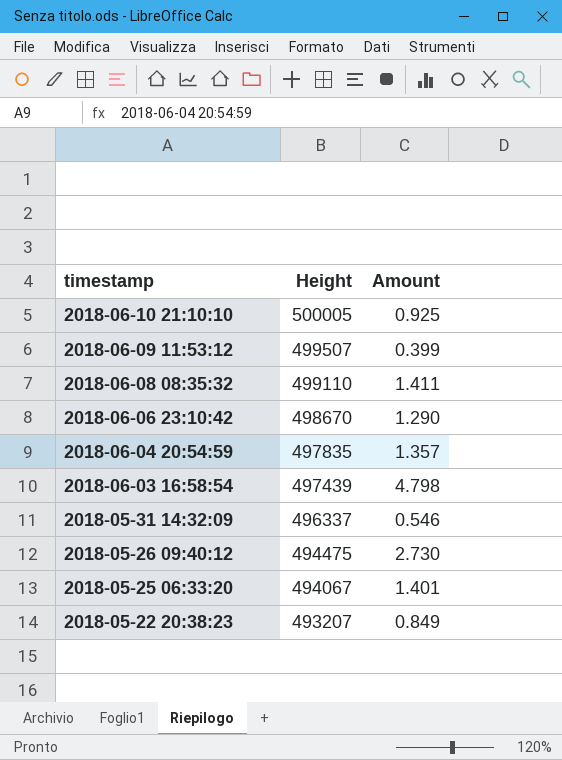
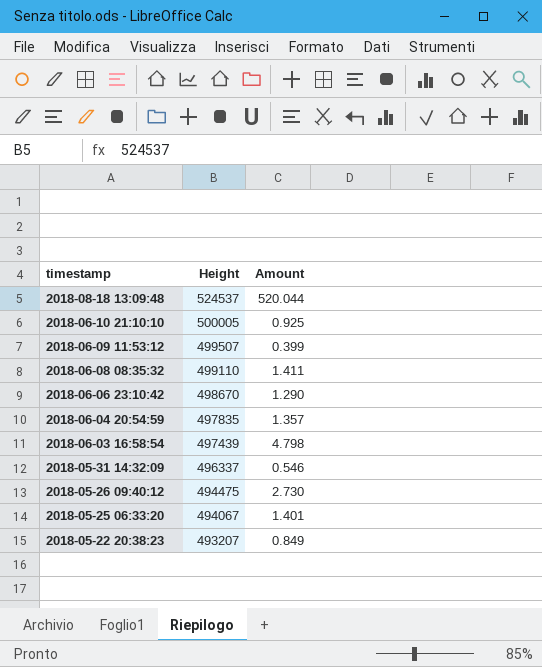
row 2018-08-18 13:09:48: none -> 524537 | 520.044

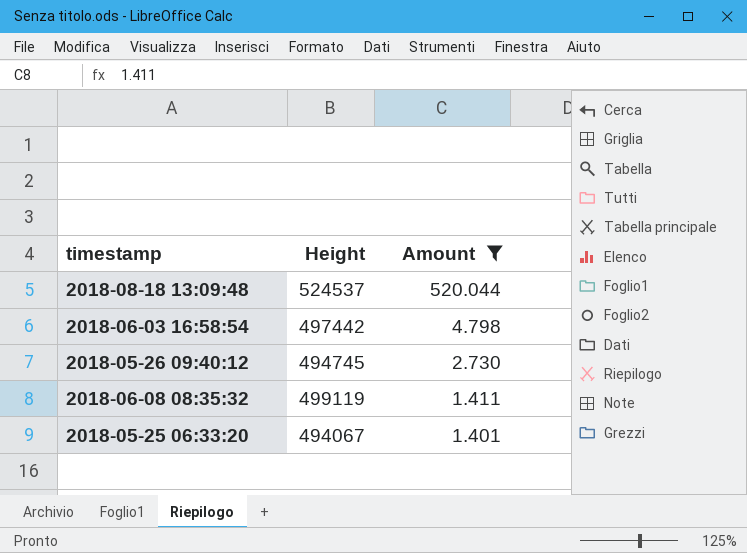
filter: none -> Amount >= 1.401
row order: timestamp descending -> Amount descending
2018-06-03 16:58:54 | Height: 497439 -> 497442
2018-05-26 09:40:12 | Height: 494475 -> 494745
2018-06-08 08:35:32 | Height: 499110 -> 499119

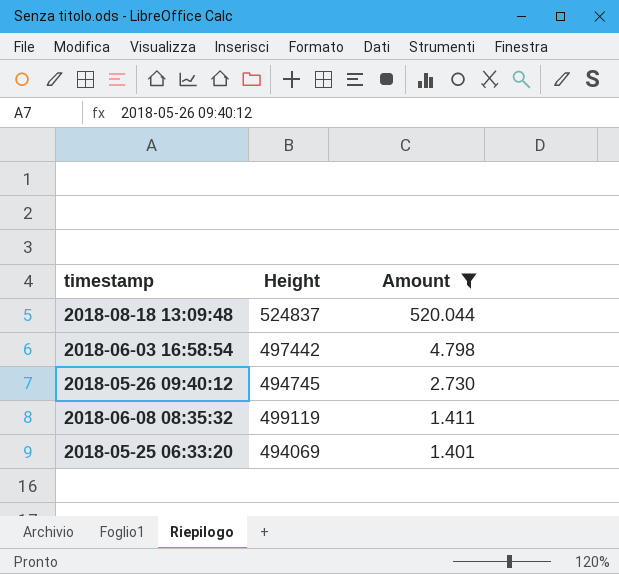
2018-08-18 13:09:48 | Height: 524537 -> 524837
2018-05-25 06:33:20 | Height: 494067 -> 494069

